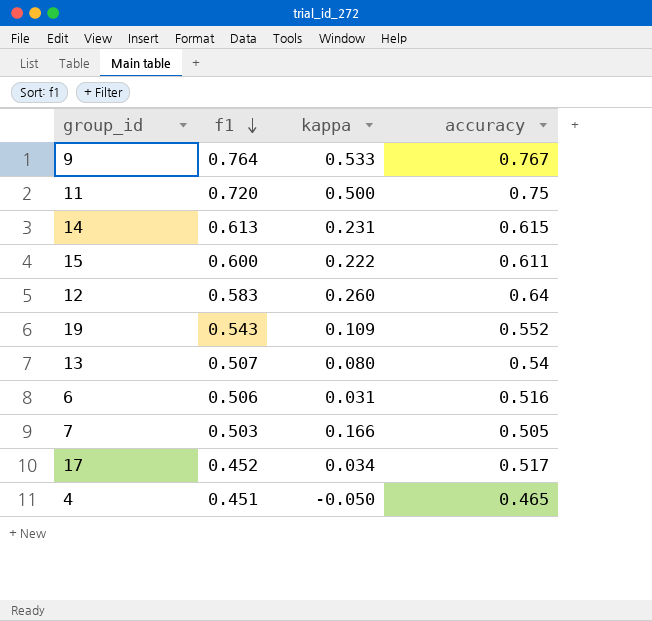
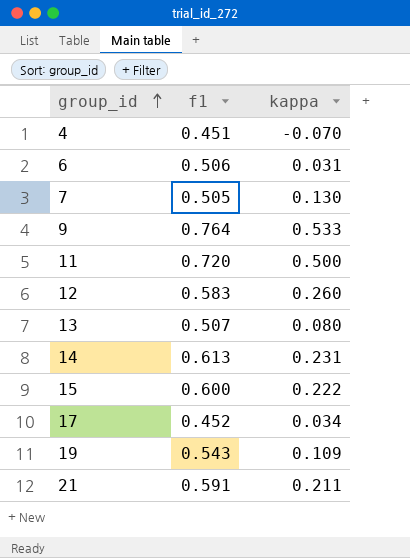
row order: f1 descending -> group_id ascending
column accuracy | position: 4 -> none
4 | kappa: -0.050 -> -0.070
7 | f1: 0.503 -> 0.505
7 | kappa: 0.166 -> 0.130
row 21: none -> 0.591 | 0.211

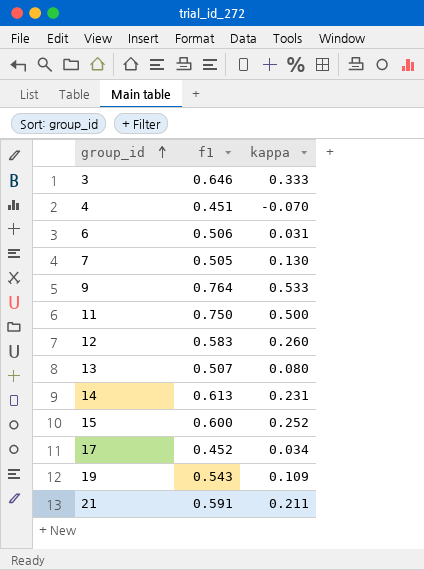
row 3: none -> 0.646 | 0.333
11 | f1: 0.720 -> 0.750
15 | kappa: 0.222 -> 0.252

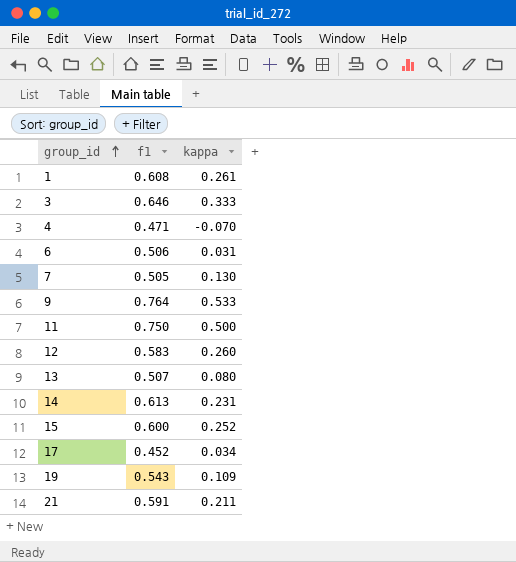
row 1: none -> 0.608 | 0.261
4 | f1: 0.451 -> 0.471

